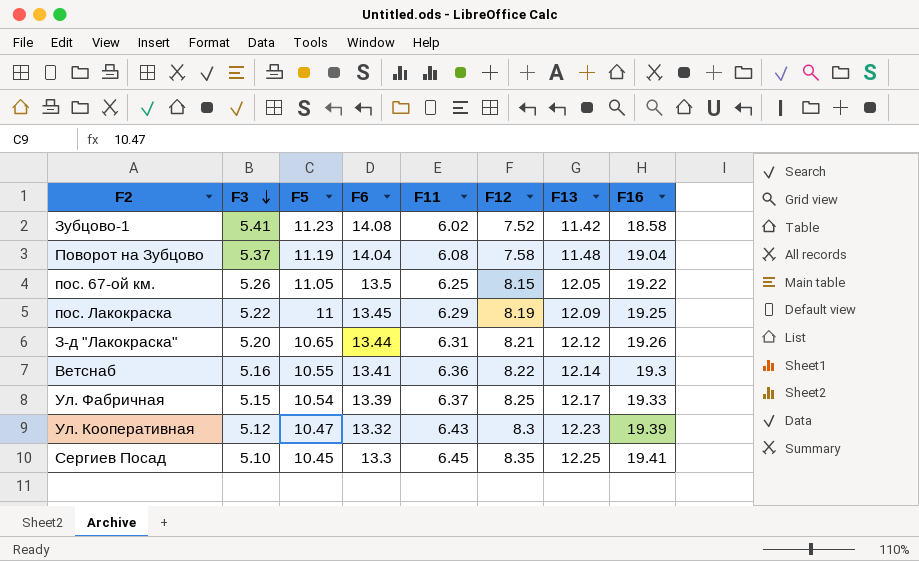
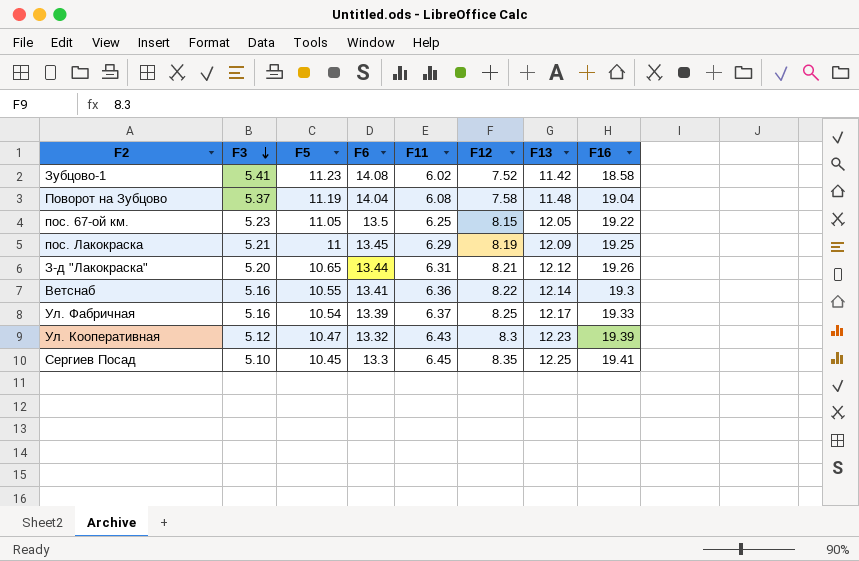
пос. 67-ой км. | F3: 5.26 -> 5.23
пос. Лакокраска | F3: 5.22 -> 5.21
Ул. Фабричная | F3: 5.15 -> 5.16

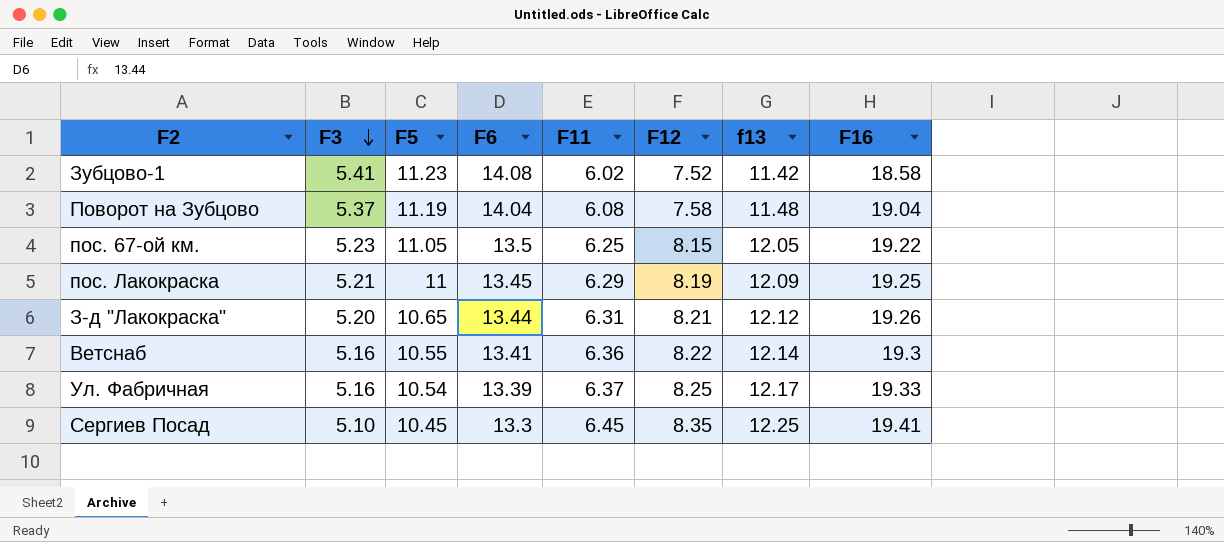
column name: F13 -> f13
row Ул. Кооперативная: 5.12 | 10.47 | 13.32 | 6.43 | 8.3 | 12.23 | 19.39 -> none

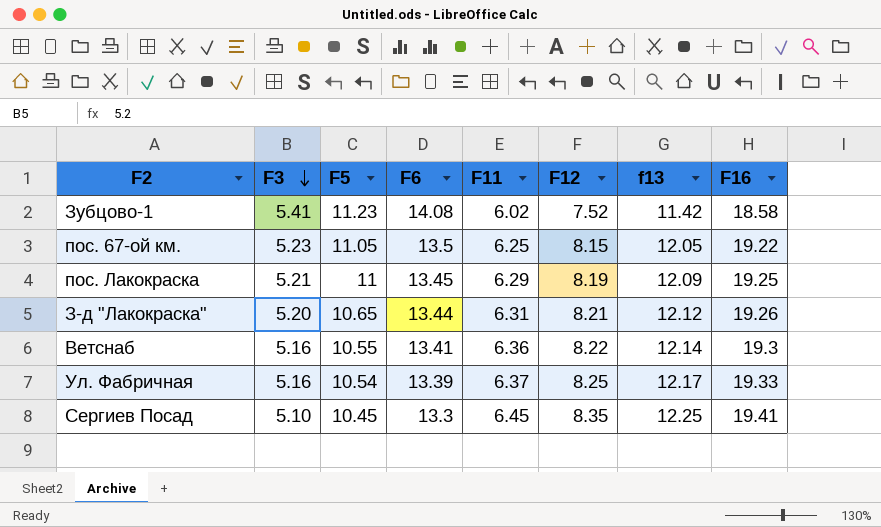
row Поворот на Зубцово: 5.37 | 11.19 | 14.04 | 6.08 | 7.58 | 11.48 | 19.04 -> none

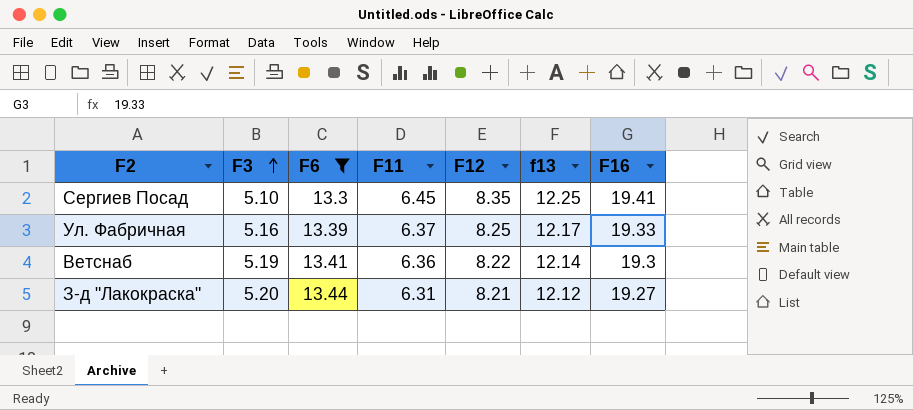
filter: none -> F6 <= 13.44
row order: F3 descending -> F3 ascending
column F5 | position: 3 -> none
Ветснаб | F3: 5.16 -> 5.19
З-д "Лакокраска" | F16: 19.26 -> 19.27

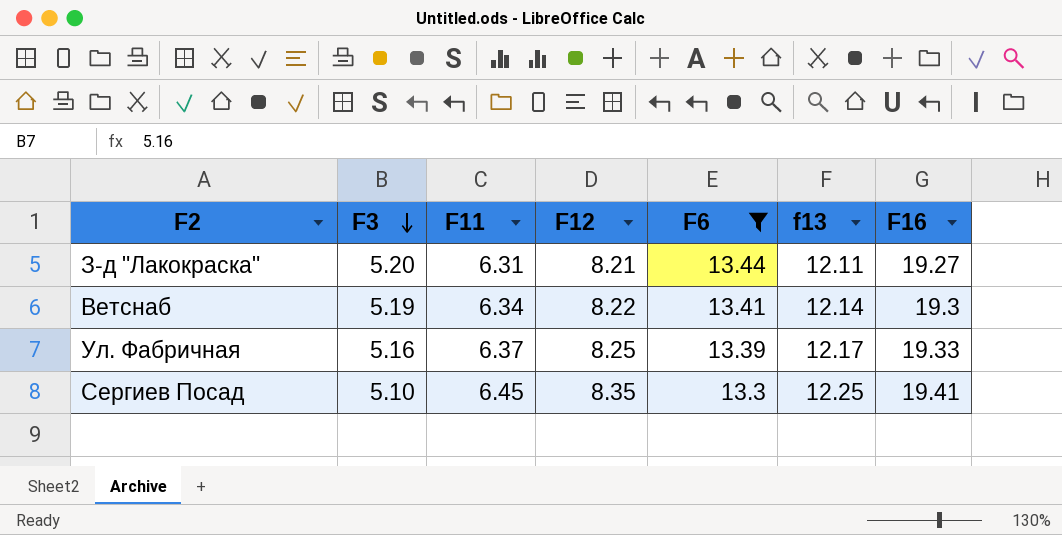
row order: F3 ascending -> F3 descending
column F6 | position: 3 -> 5
З-д "Лакокраска" | f13: 12.12 -> 12.11
Ветснаб | F11: 6.36 -> 6.34

